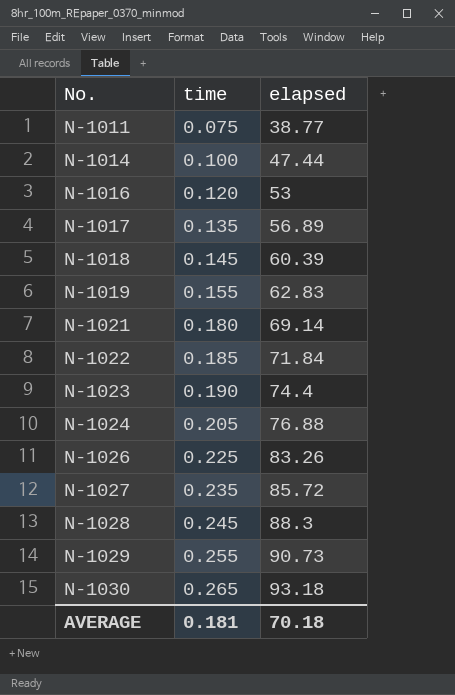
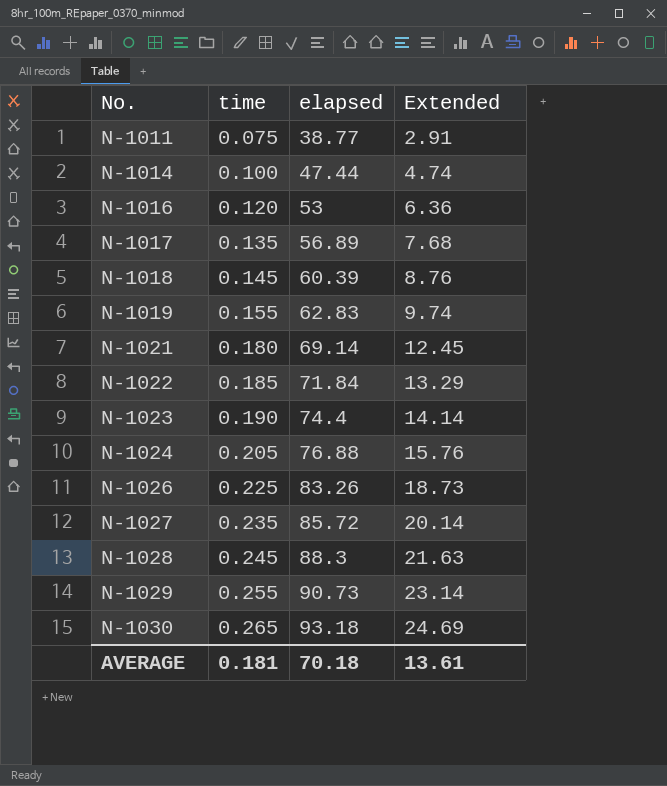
column Extended | formula: none -> [time] * [elapsed]

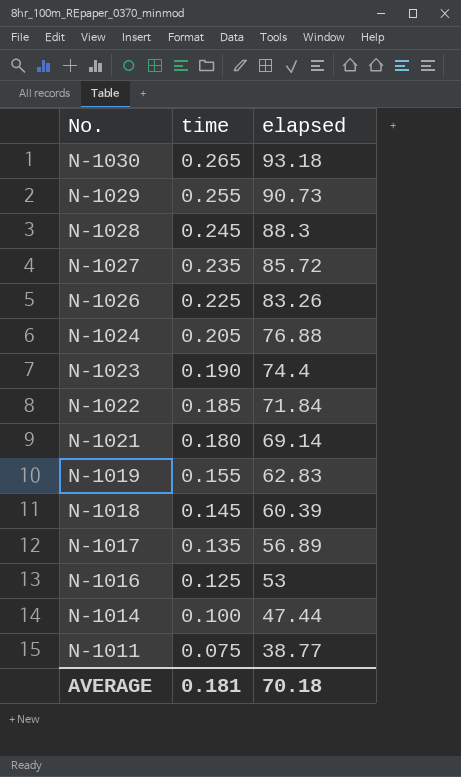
row order: No. ascending -> No. descending
column Extended | formula: [time] * [elapsed] -> none
N-1016 | time: 0.120 -> 0.125

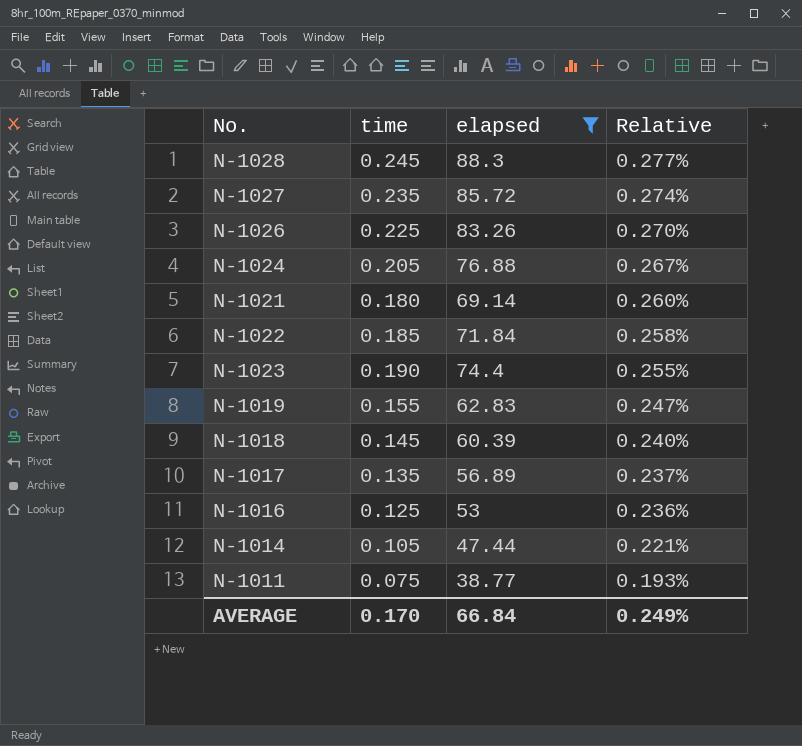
filter: none -> elapsed <= 88.3
row order: No. descending -> Relative descending
column Relative | formula: none -> [time] / [elapsed]
N-1014 | time: 0.100 -> 0.105
AVERAGE | time: 0.181 -> 0.170
AVERAGE | elapsed: 70.18 -> 66.84

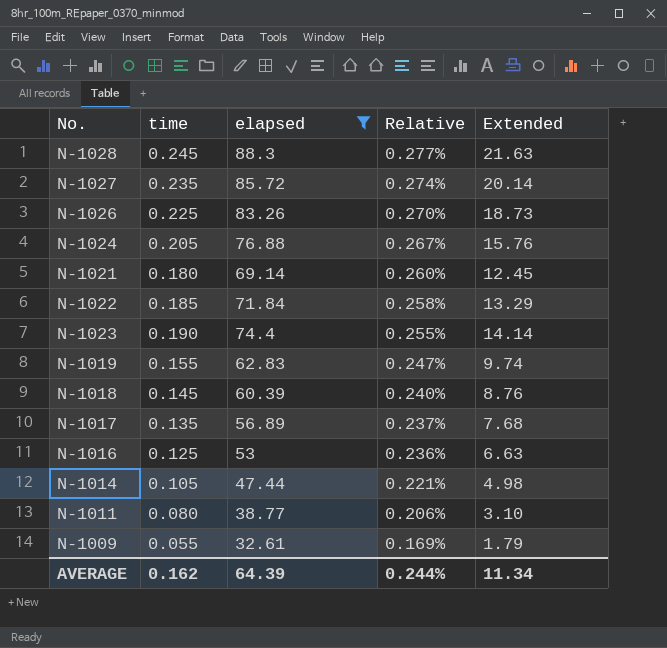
column Extended | formula: none -> [time] * [elapsed]
N-1011 | time: 0.075 -> 0.080
N-1011 | Relative: 0.193% -> 0.206%
row N-1009: none -> 0.055 | 32.61 | 0.169% | 1.79
AVERAGE | time: 0.170 -> 0.162
AVERAGE | elapsed: 66.84 -> 64.39
AVERAGE | Relative: 0.249% -> 0.244%

